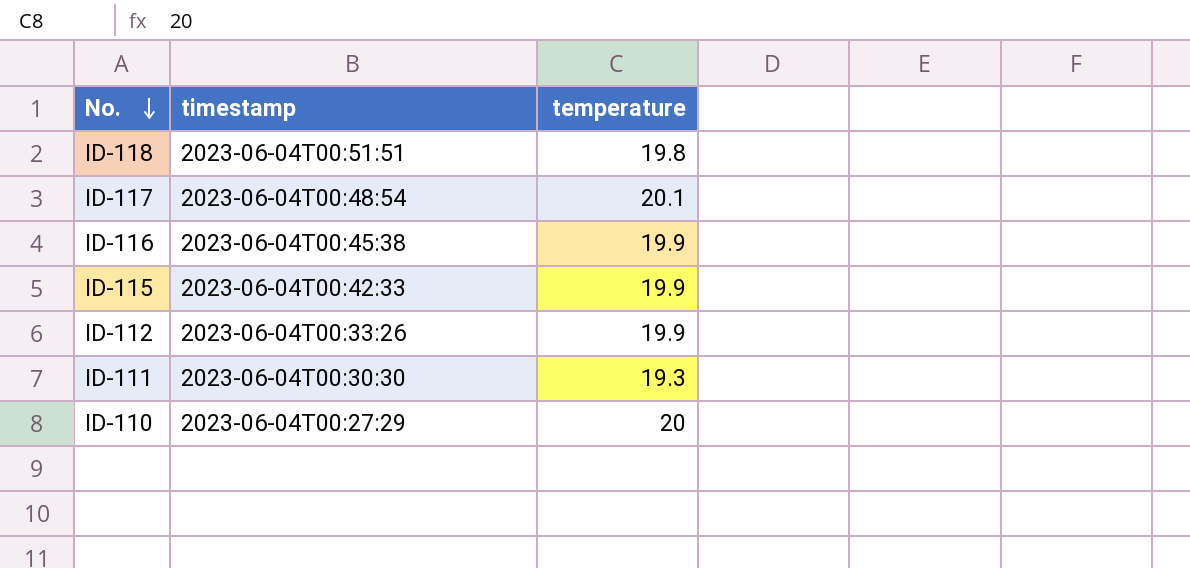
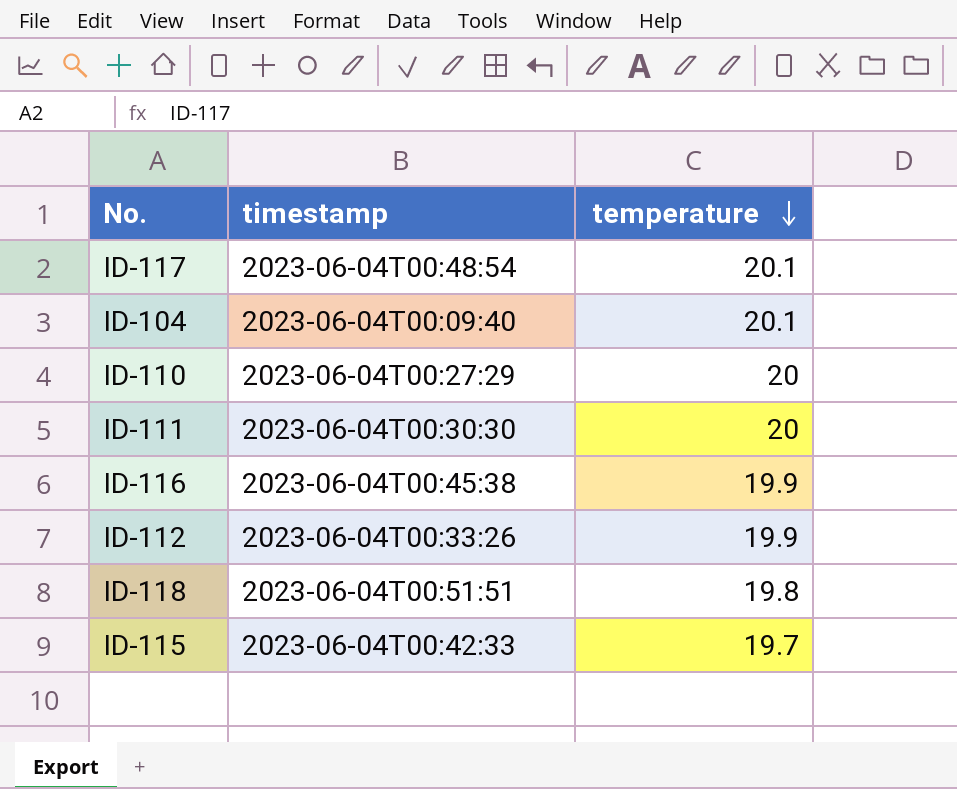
row order: No. descending -> temperature descending
row ID-104: none -> 2023-06-04T00:09:40 | 20.1
ID-111 | temperature: 19.3 -> 20
ID-115 | temperature: 19.9 -> 19.7

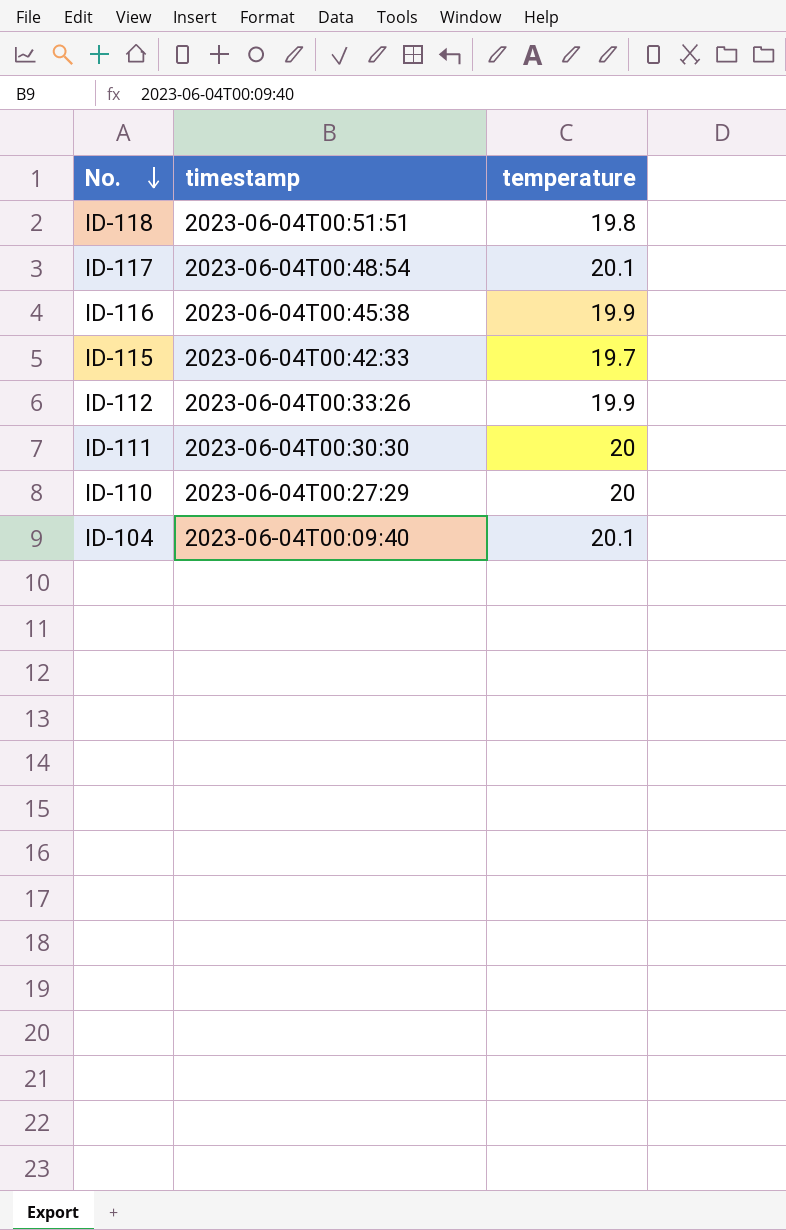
row order: temperature descending -> No. descending

